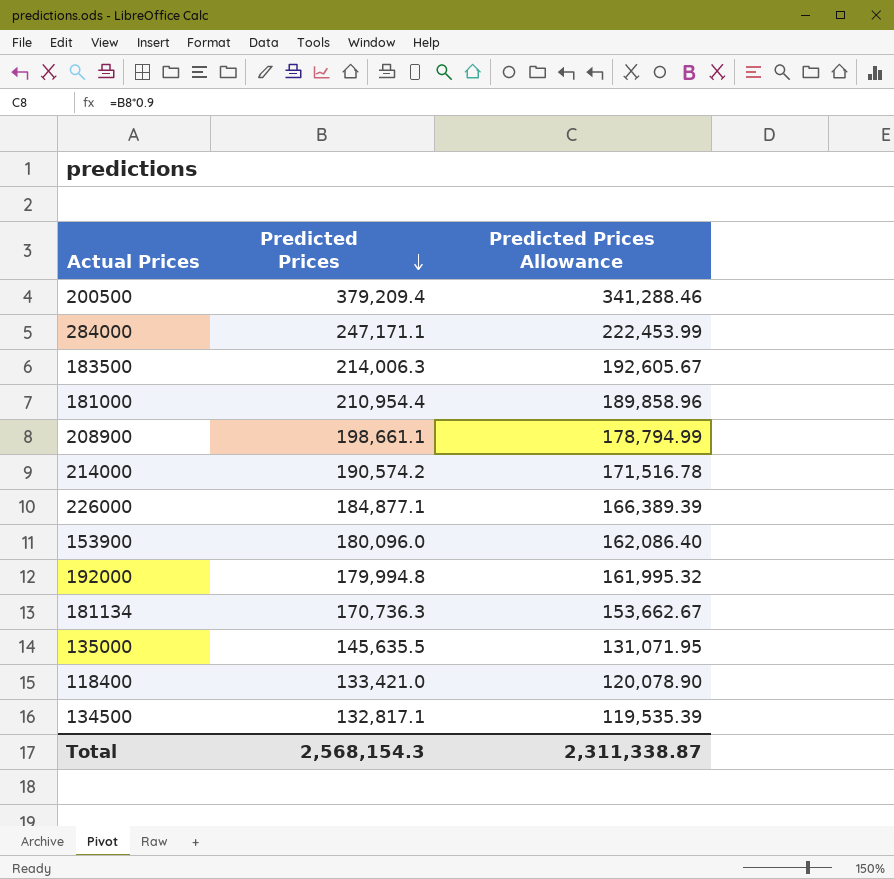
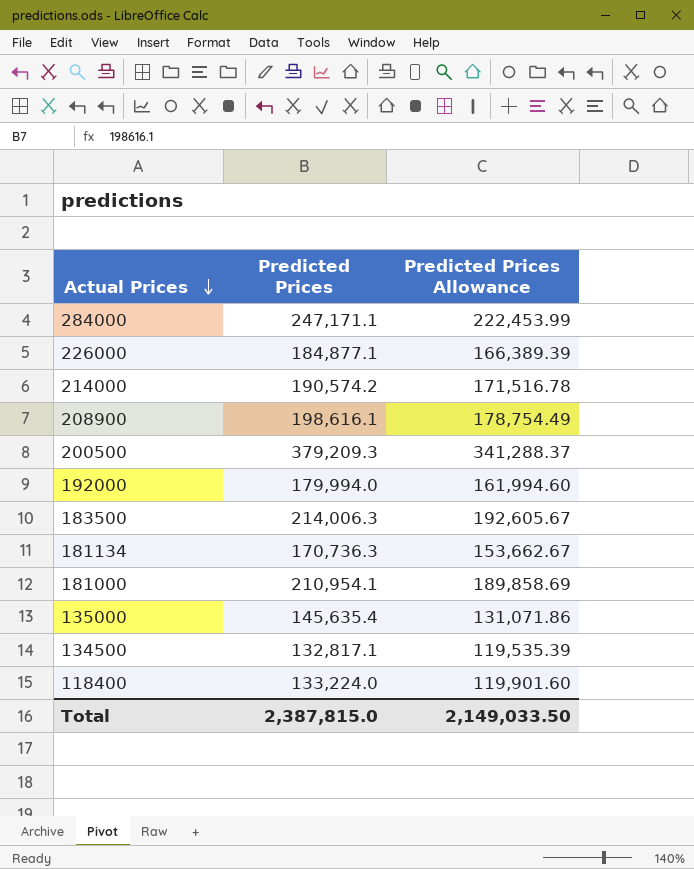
row order: Predicted Prices descending -> Actual Prices descending
row 153900: 180,096.0 | 162,086.40 -> none
208900 | Predicted Prices: 198,661.1 -> 198,616.1
208900 | Predicted Prices Allowance: 178,794.99 -> 178,754.49
200500 | Predicted Prices: 379,209.4 -> 379,209.3
200500 | Predicted Prices Allowance: 341,288.46 -> 341,288.37
192000 | Predicted Prices: 179,994.8 -> 179,994.0
192000 | Predicted Prices Allowance: 161,995.32 -> 161,994.60
181000 | Predicted Prices: 210,954.4 -> 210,954.1
181000 | Predicted Prices Allowance: 189,858.96 -> 189,858.69
135000 | Predicted Prices: 145,635.5 -> 145,635.4
135000 | Predicted Prices Allowance: 131,071.95 -> 131,071.86
118400 | Predicted Prices: 133,421.0 -> 133,224.0
118400 | Predicted Prices Allowance: 120,078.90 -> 119,901.60
Total | Predicted Prices: 2,568,154.3 -> 2,387,815.0
Total | Predicted Prices Allowance: 2,311,338.87 -> 2,149,033.50

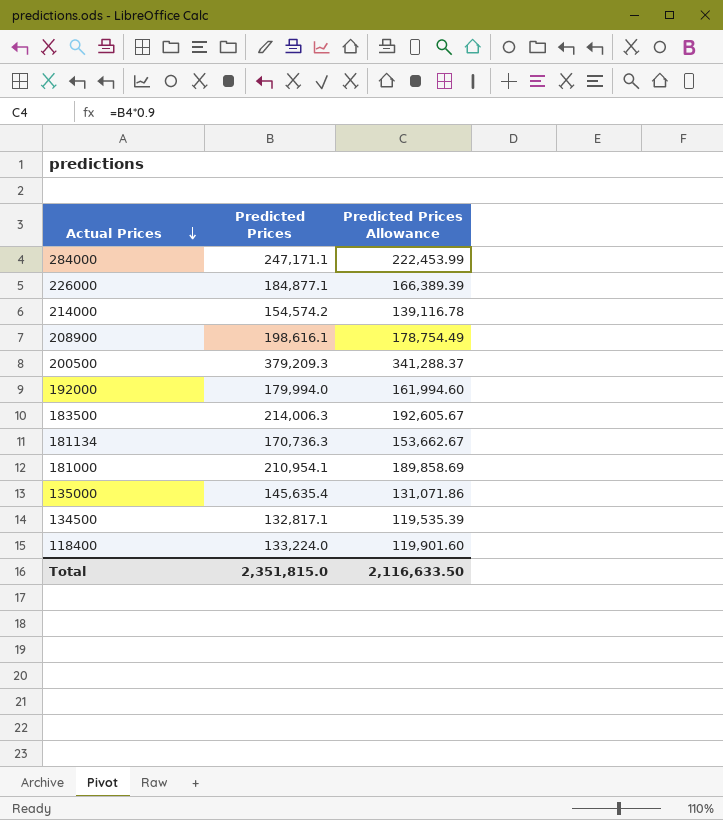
214000 | Predicted Prices: 190,574.2 -> 154,574.2
214000 | Predicted Prices Allowance: 171,516.78 -> 139,116.78
Total | Predicted Prices: 2,387,815.0 -> 2,351,815.0
Total | Predicted Prices Allowance: 2,149,033.50 -> 2,116,633.50

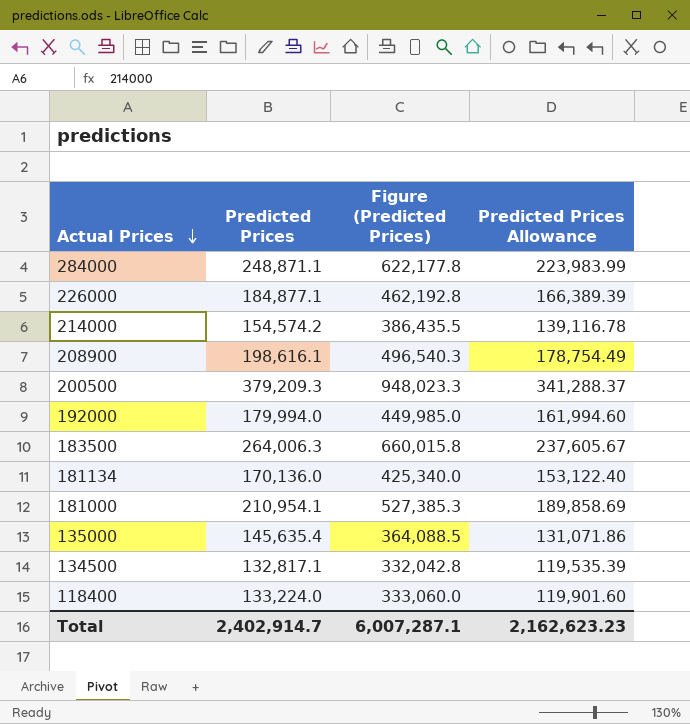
column Figure (Predicted Prices) | formula: none -> [Predicted Prices] * 2.5
284000 | Predicted Prices: 247,171.1 -> 248,871.1
284000 | Predicted Prices Allowance: 222,453.99 -> 223,983.99
183500 | Predicted Prices: 214,006.3 -> 264,006.3
183500 | Predicted Prices Allowance: 192,605.67 -> 237,605.67
181134 | Predicted Prices: 170,736.3 -> 170,136.0
181134 | Predicted Prices Allowance: 153,662.67 -> 153,122.40
Total | Predicted Prices: 2,351,815.0 -> 2,402,914.7
Total | Predicted Prices Allowance: 2,116,633.50 -> 2,162,623.23

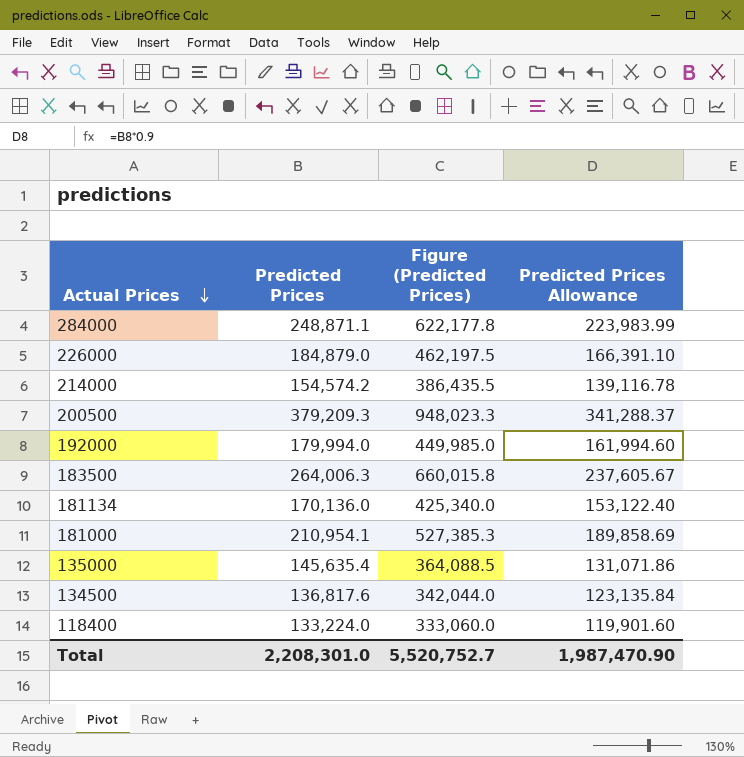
row 208900: 198,616.1 | 496,540.3 | 178,754.49 -> none
226000 | Predicted Prices: 184,877.1 -> 184,879.0
226000 | Figure (Predicted Prices): 462,192.8 -> 462,197.5
226000 | Predicted Prices Allowance: 166,389.39 -> 166,391.10
134500 | Predicted Prices: 132,817.1 -> 136,817.6
134500 | Figure (Predicted Prices): 332,042.8 -> 342,044.0
134500 | Predicted Prices Allowance: 119,535.39 -> 123,135.84
Total | Predicted Prices: 2,402,914.7 -> 2,208,301.0
Total | Figure (Predicted Prices): 6,007,287.1 -> 5,520,752.7
Total | Predicted Prices Allowance: 2,162,623.23 -> 1,987,470.90

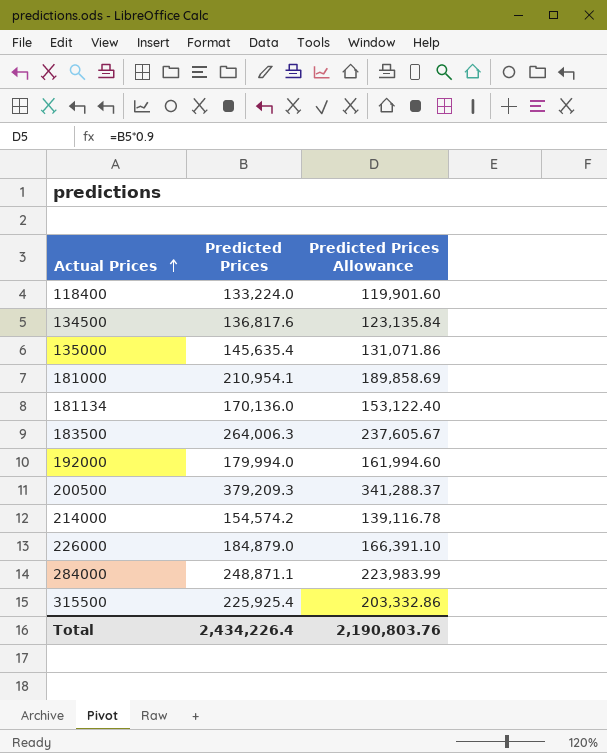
row order: Actual Prices descending -> Actual Prices ascending
column Figure (Predicted Prices) | formula: [Predicted Prices] * 2.5 -> none
row 315500: none -> 225,925.4 | 203,332.86
Total | Predicted Prices: 2,208,301.0 -> 2,434,226.4
Total | Predicted Prices Allowance: 1,987,470.90 -> 2,190,803.76

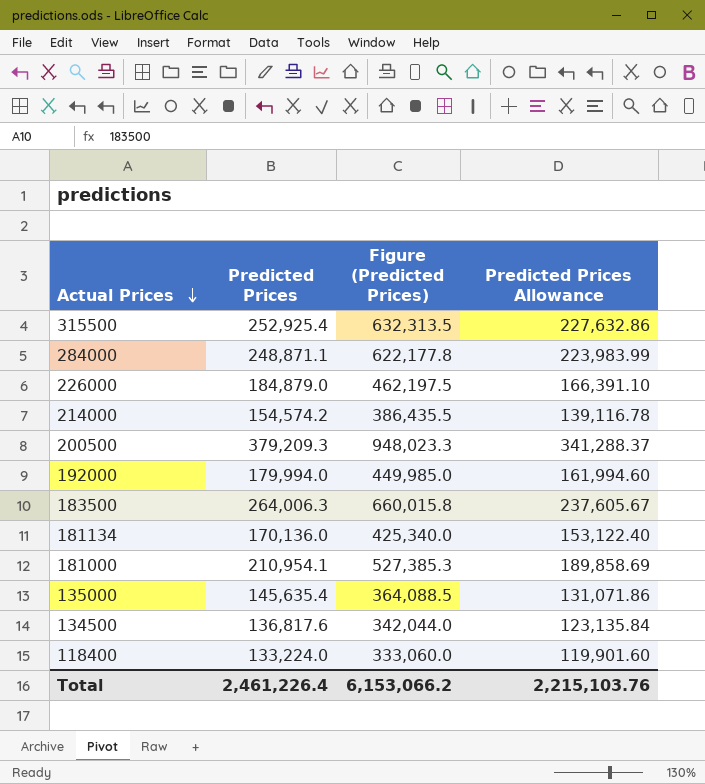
row order: Actual Prices ascending -> Actual Prices descending
column Figure (Predicted Prices) | formula: none -> [Predicted Prices] * 2.5
315500 | Predicted Prices: 225,925.4 -> 252,925.4
315500 | Predicted Prices Allowance: 203,332.86 -> 227,632.86
Total | Predicted Prices: 2,434,226.4 -> 2,461,226.4
Total | Predicted Prices Allowance: 2,190,803.76 -> 2,215,103.76

